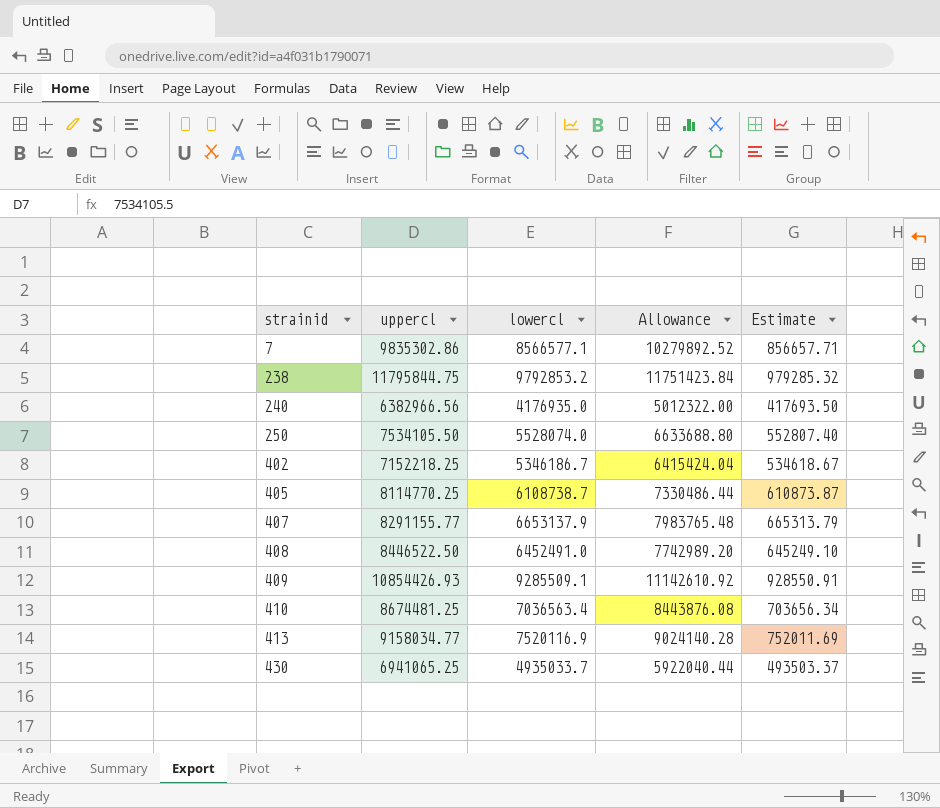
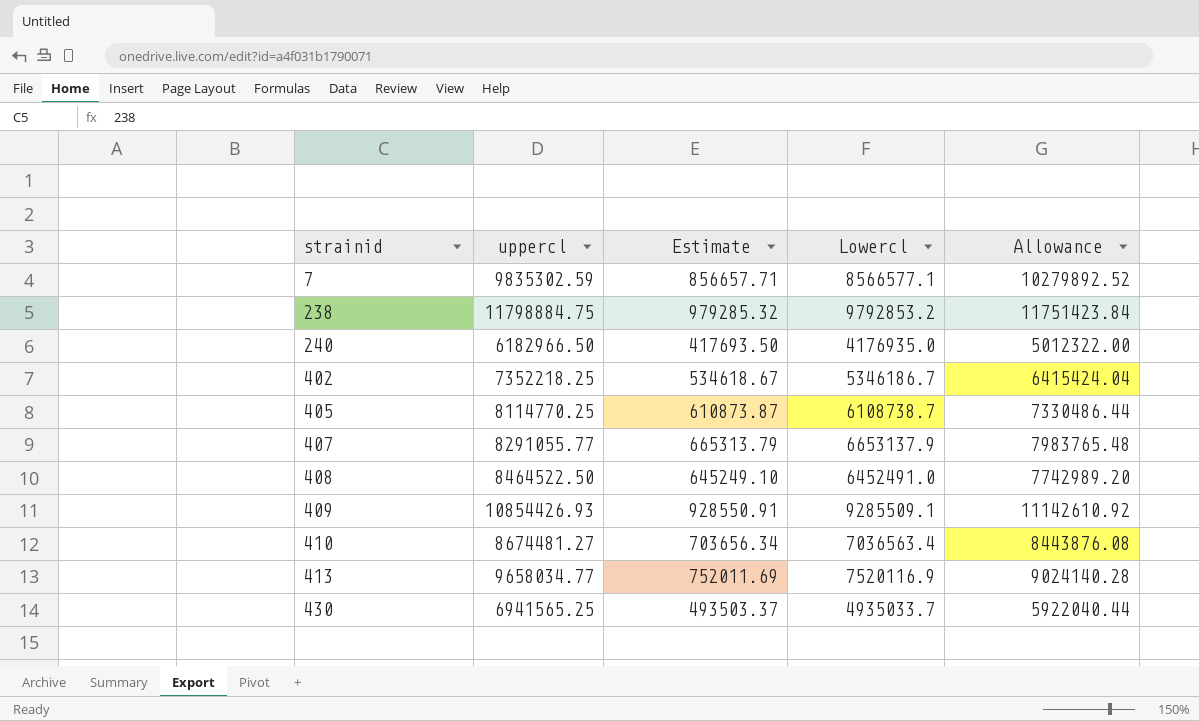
column Estimate | position: 5 -> 3
column name: lowercl -> Lowercl
row 250: 7534105.50 | 5528074.0 | 6633688.80 | 552807.40 -> none
7 | uppercl: 9835302.86 -> 9835302.59
238 | uppercl: 11795844.75 -> 11798884.75
240 | uppercl: 6382966.56 -> 6182966.50
402 | uppercl: 7152218.25 -> 7352218.25
407 | uppercl: 8291155.77 -> 8291055.77
408 | uppercl: 8446522.50 -> 8464522.50
410 | uppercl: 8674481.25 -> 8674481.27
413 | uppercl: 9158034.77 -> 9658034.77
430 | uppercl: 6941065.25 -> 6941565.25

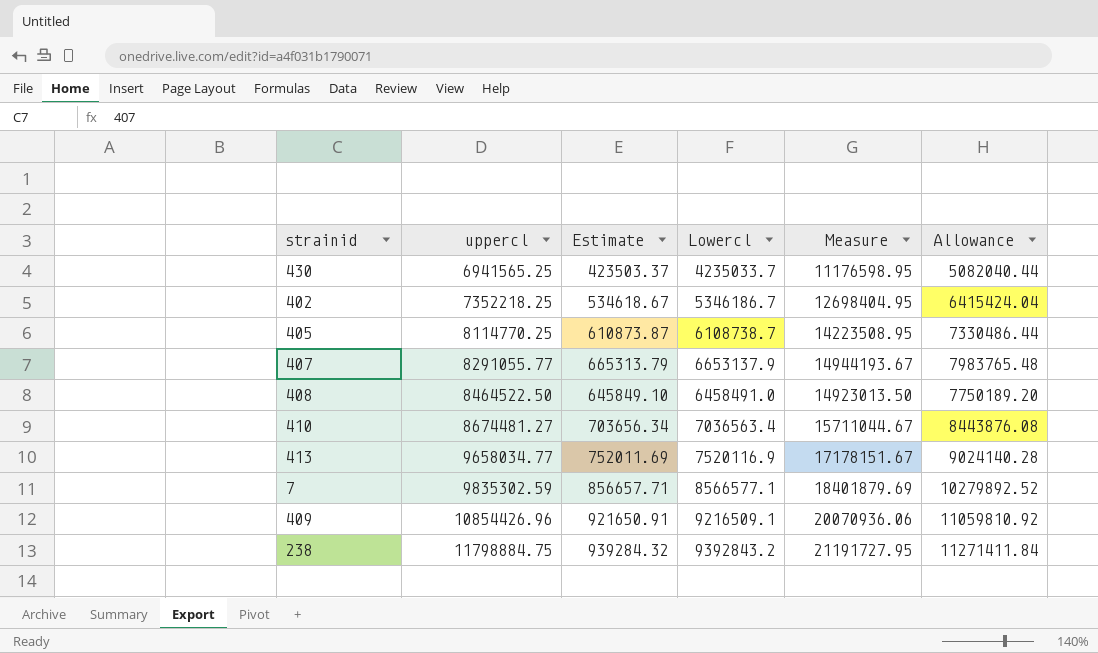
row order: strainid ascending -> uppercl ascending
column Measure | formula: none -> [uppercl] + [Lowercl]
row 240: 6182966.50 | 417693.50 | 4176935.0 | 5012322.00 -> none
430 | Estimate: 493503.37 -> 423503.37
430 | Lowercl: 4935033.7 -> 4235033.7
430 | Allowance: 5922040.44 -> 5082040.44
408 | Estimate: 645249.10 -> 645849.10
408 | Lowercl: 6452491.0 -> 6458491.0
408 | Allowance: 7742989.20 -> 7750189.20
409 | uppercl: 10854426.93 -> 10854426.96
409 | Estimate: 928550.91 -> 921650.91
409 | Lowercl: 9285509.1 -> 9216509.1
409 | Allowance: 11142610.92 -> 11059810.92
238 | Estimate: 979285.32 -> 939284.32
238 | Lowercl: 9792853.2 -> 9392843.2
238 | Allowance: 11751423.84 -> 11271411.84

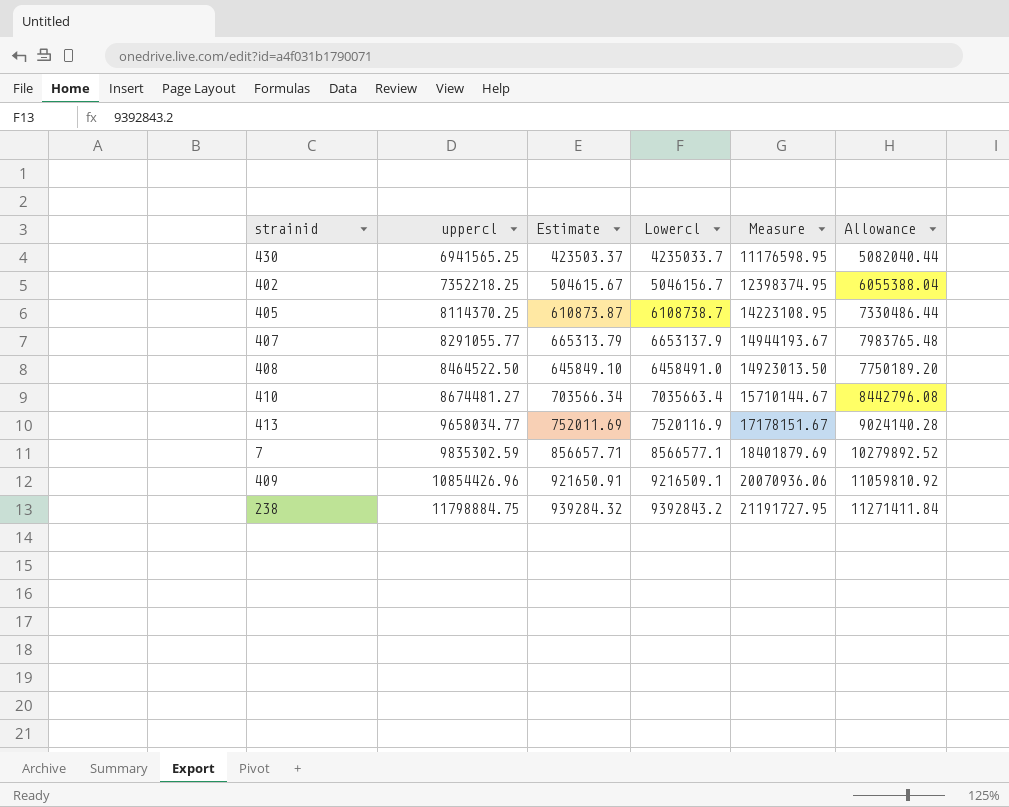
402 | Estimate: 534618.67 -> 504615.67
402 | Lowercl: 5346186.7 -> 5046156.7
402 | Measure: 12698404.95 -> 12398374.95
402 | Allowance: 6415424.04 -> 6055388.04
405 | uppercl: 8114770.25 -> 8114370.25
405 | Measure: 14223508.95 -> 14223108.95
410 | Estimate: 703656.34 -> 703566.34
410 | Lowercl: 7036563.4 -> 7035663.4
410 | Measure: 15711044.67 -> 15710144.67
410 | Allowance: 8443876.08 -> 8442796.08

